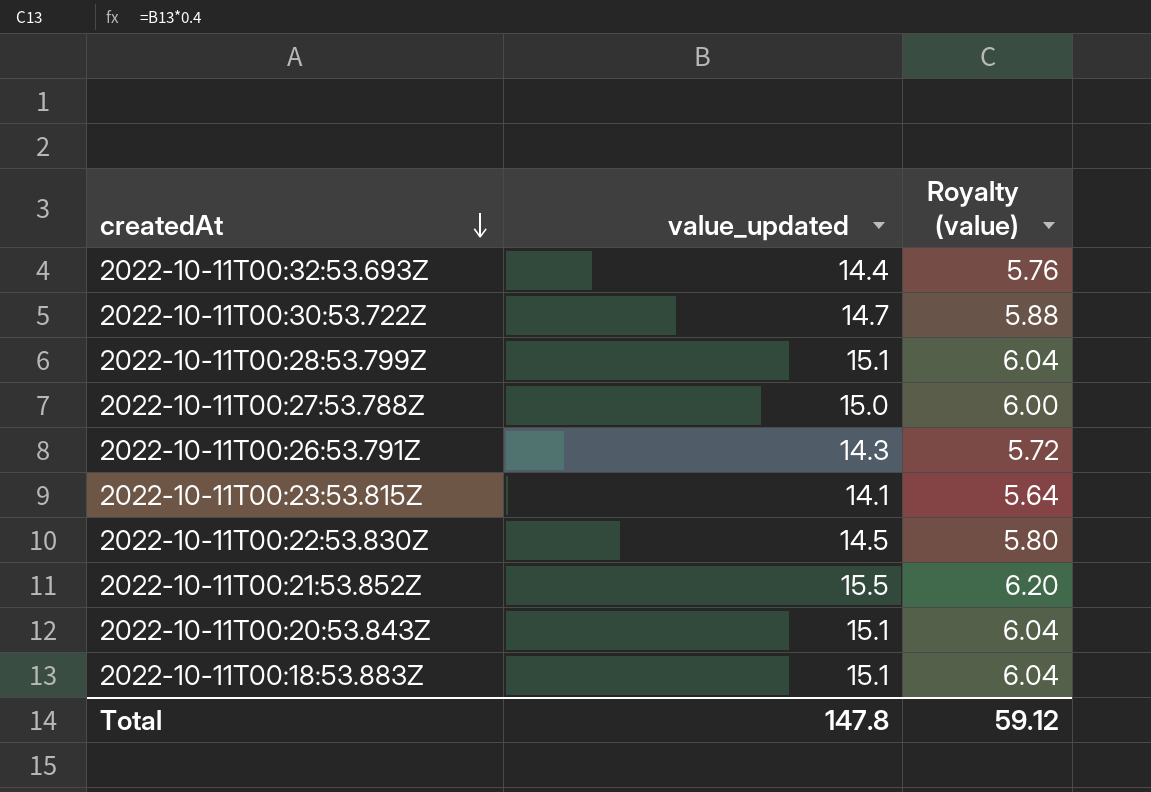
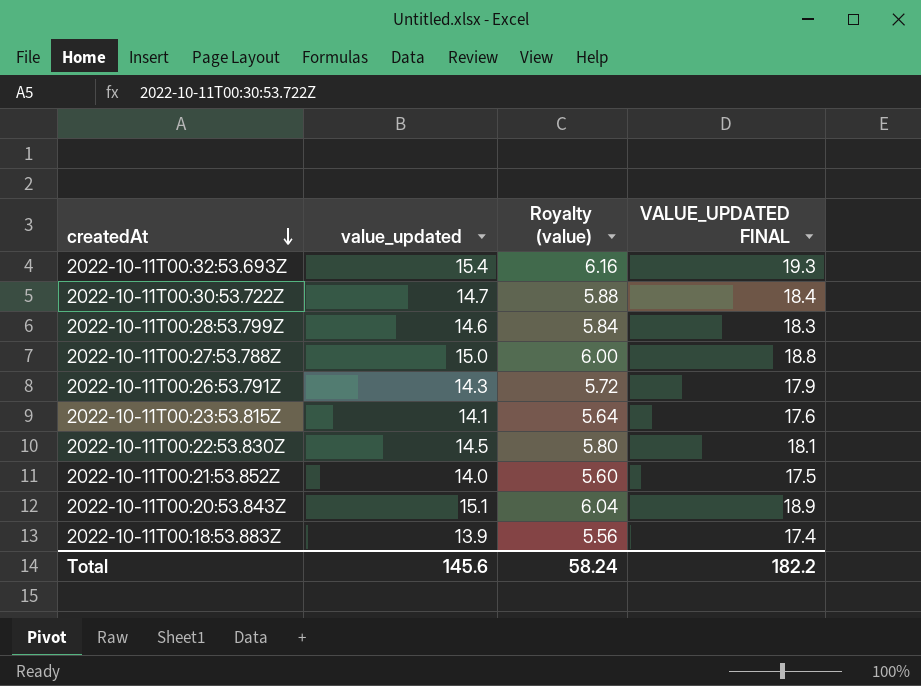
column VALUE_UPDATED FINAL | formula: none -> [value_updated] * 1.25
2022-10-11T00:32:53.693Z | value_updated: 14.4 -> 15.4
2022-10-11T00:32:53.693Z | Royalty (value): 5.76 -> 6.16
2022-10-11T00:28:53.799Z | value_updated: 15.1 -> 14.6
2022-10-11T00:28:53.799Z | Royalty (value): 6.04 -> 5.84
2022-10-11T00:21:53.852Z | value_updated: 15.5 -> 14.0
2022-10-11T00:21:53.852Z | Royalty (value): 6.20 -> 5.60
2022-10-11T00:18:53.883Z | value_updated: 15.1 -> 13.9
2022-10-11T00:18:53.883Z | Royalty (value): 6.04 -> 5.56
Total | value_updated: 147.8 -> 145.6
Total | Royalty (value): 59.12 -> 58.24

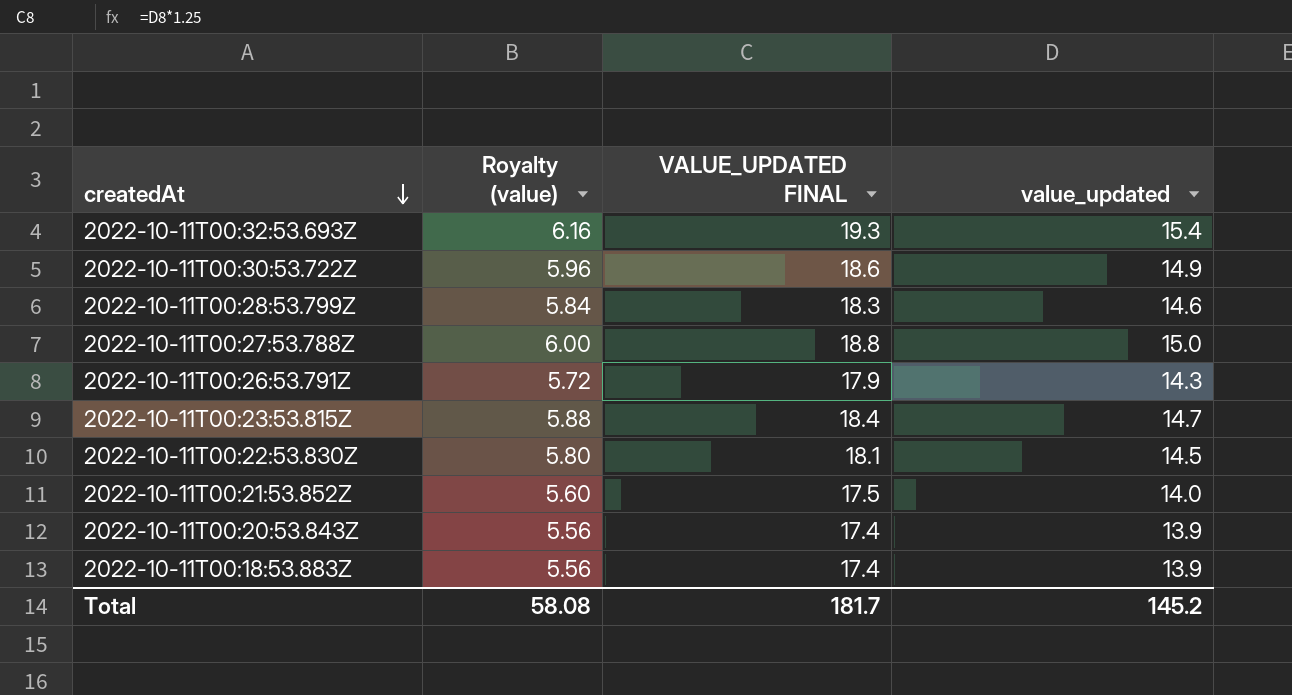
column value_updated | position: 2 -> 4
2022-10-11T00:30:53.722Z | Royalty (value): 5.88 -> 5.96
2022-10-11T00:30:53.722Z | VALUE_UPDATED FINAL: 18.4 -> 18.6
2022-10-11T00:30:53.722Z | value_updated: 14.7 -> 14.9
2022-10-11T00:23:53.815Z | Royalty (value): 5.64 -> 5.88
2022-10-11T00:23:53.815Z | VALUE_UPDATED FINAL: 17.6 -> 18.4
2022-10-11T00:23:53.815Z | value_updated: 14.1 -> 14.7
2022-10-11T00:20:53.843Z | Royalty (value): 6.04 -> 5.56
2022-10-11T00:20:53.843Z | VALUE_UPDATED FINAL: 18.9 -> 17.4
2022-10-11T00:20:53.843Z | value_updated: 15.1 -> 13.9
Total | Royalty (value): 58.24 -> 58.08
Total | VALUE_UPDATED FINAL: 182.2 -> 181.7
Total | value_updated: 145.6 -> 145.2

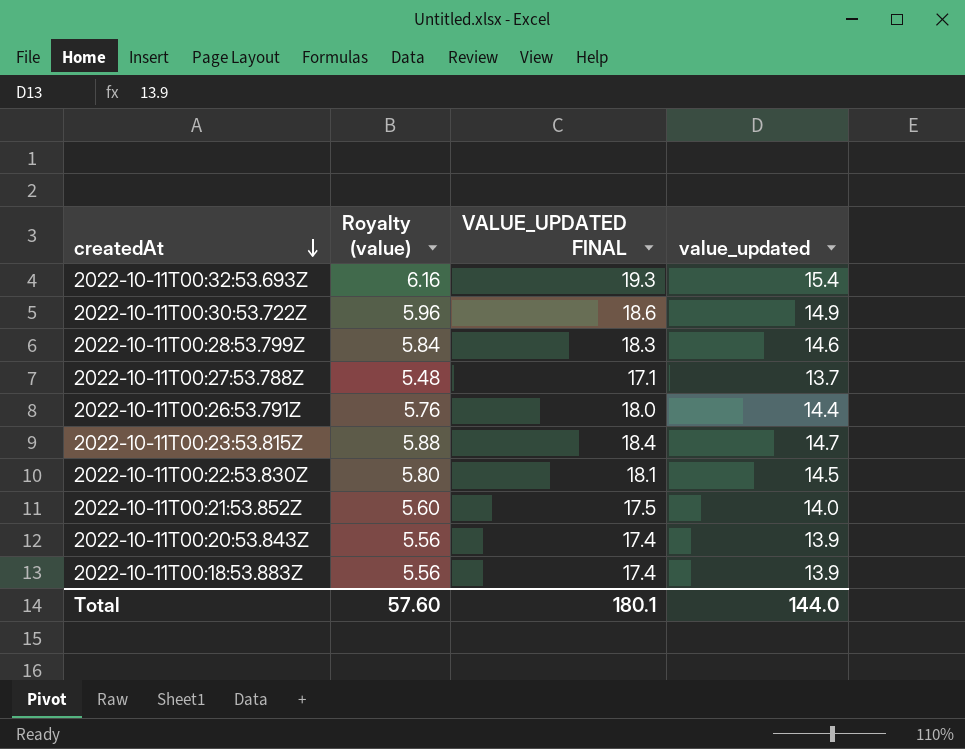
2022-10-11T00:27:53.788Z | Royalty (value): 6.00 -> 5.48
2022-10-11T00:27:53.788Z | VALUE_UPDATED FINAL: 18.8 -> 17.1
2022-10-11T00:27:53.788Z | value_updated: 15.0 -> 13.7
2022-10-11T00:26:53.791Z | Royalty (value): 5.72 -> 5.76
2022-10-11T00:26:53.791Z | VALUE_UPDATED FINAL: 17.9 -> 18.0
2022-10-11T00:26:53.791Z | value_updated: 14.3 -> 14.4
Total | Royalty (value): 58.08 -> 57.60
Total | VALUE_UPDATED FINAL: 181.7 -> 180.1
Total | value_updated: 145.2 -> 144.0

